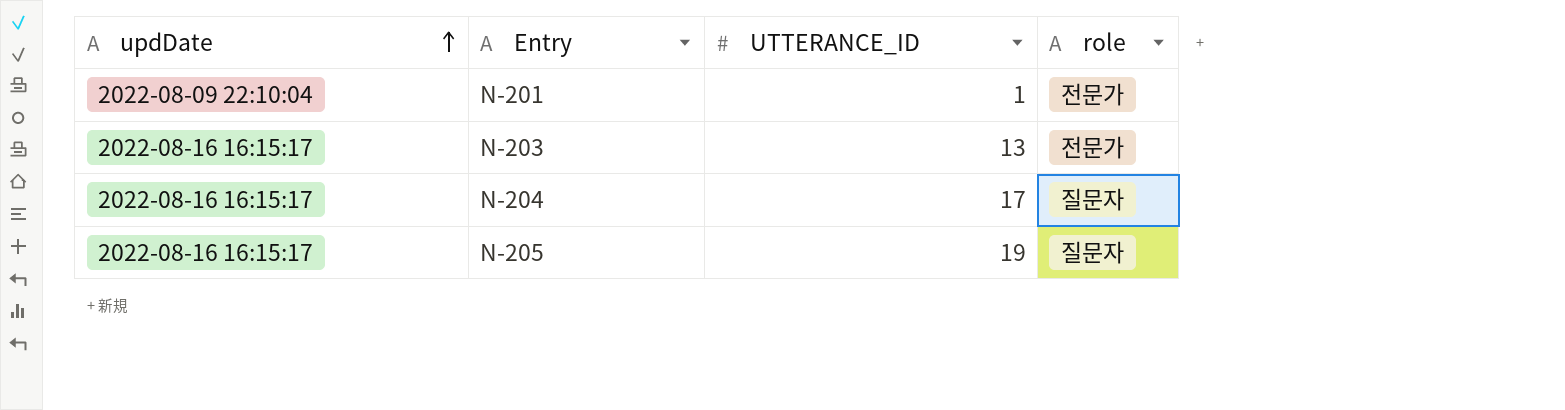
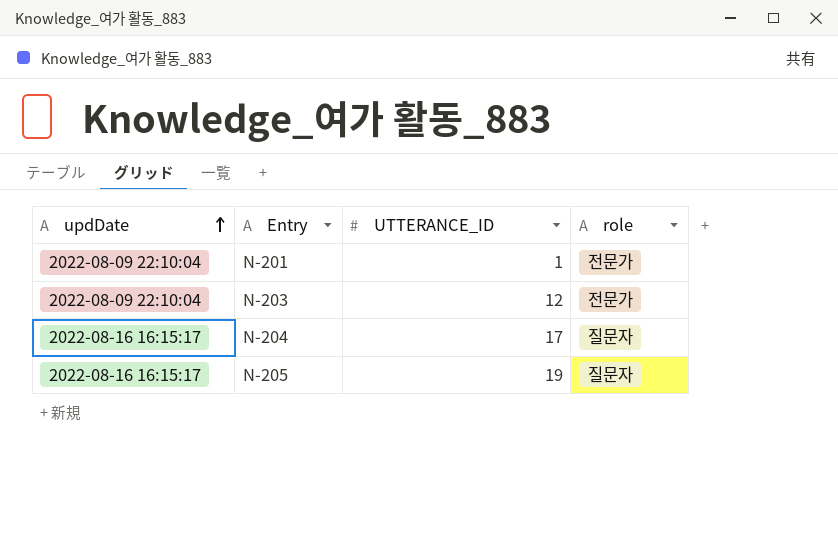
N-203 | updDate: 2022-08-16 16:15:17 -> 2022-08-09 22:10:04
N-203 | UTTERANCE_ID: 13 -> 12

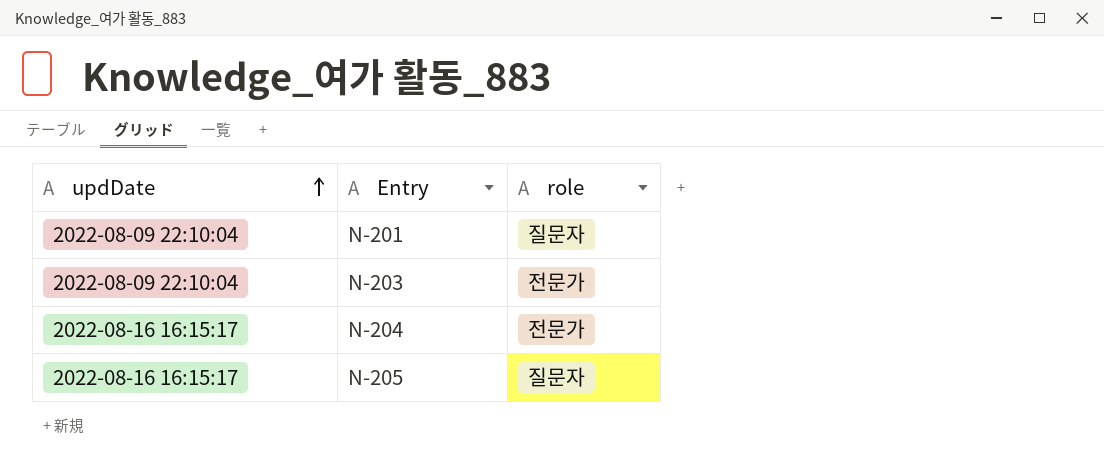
column UTTERANCE_ID | position: 3 -> none
N-201 | role: 전문가 -> 질문자
N-204 | role: 질문자 -> 전문가

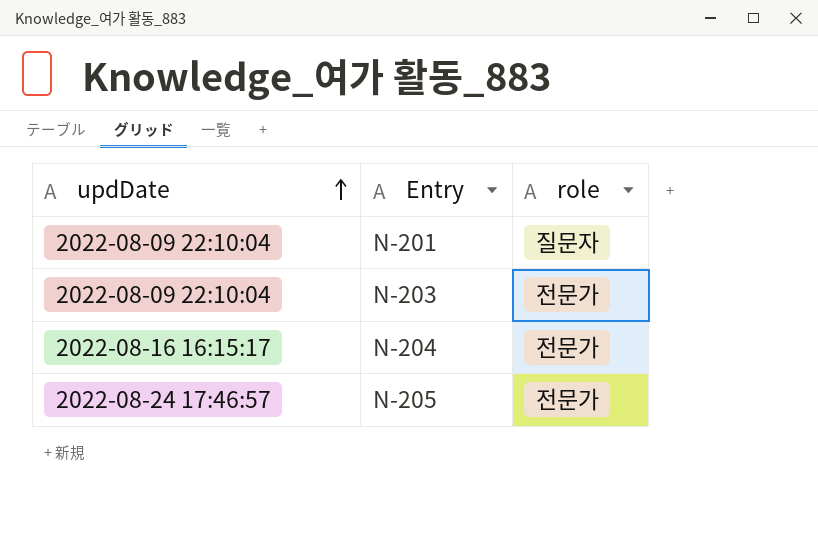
N-205 | updDate: 2022-08-16 16:15:17 -> 2022-08-24 17:46:57
N-205 | role: 질문자 -> 전문가

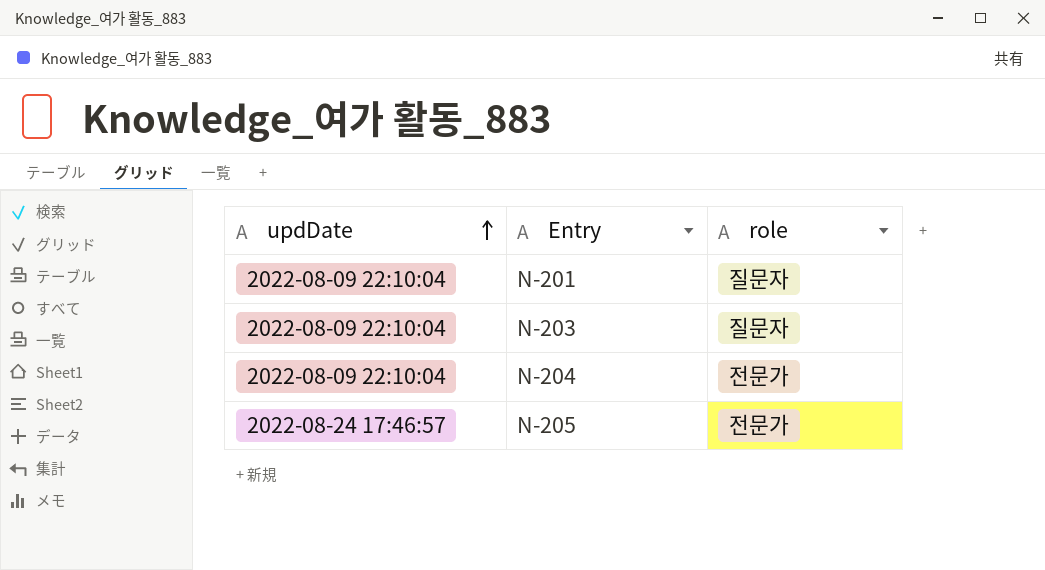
N-203 | role: 전문가 -> 질문자
N-204 | updDate: 2022-08-16 16:15:17 -> 2022-08-09 22:10:04

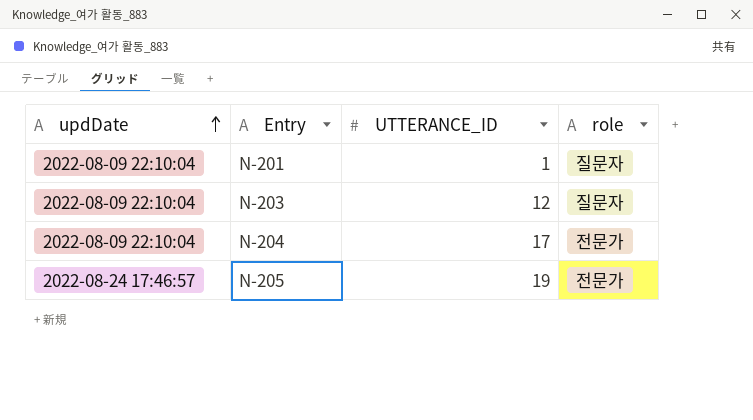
column UTTERANCE_ID | position: none -> 3

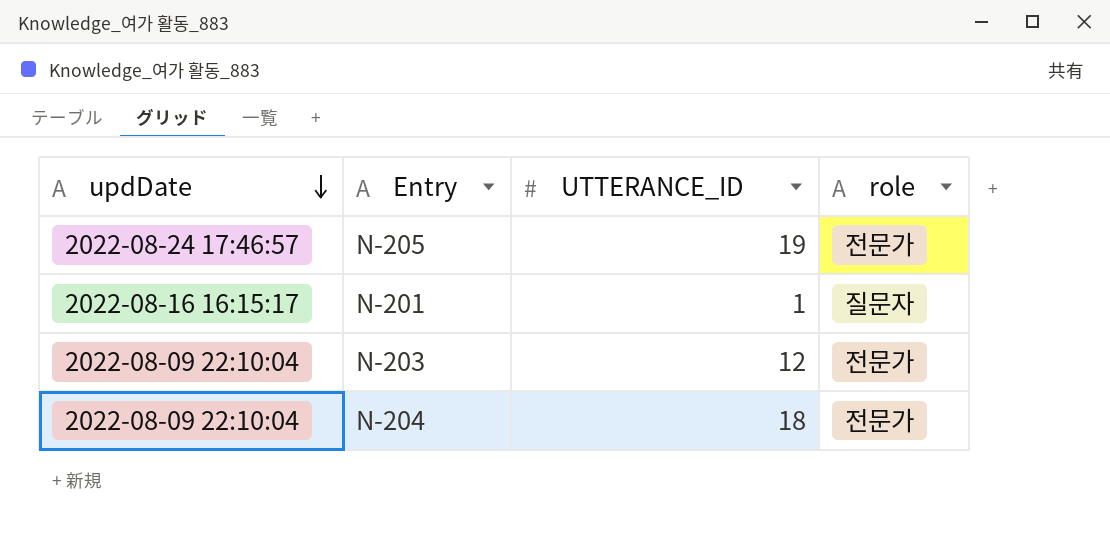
row order: updDate ascending -> updDate descending
N-201 | updDate: 2022-08-09 22:10:04 -> 2022-08-16 16:15:17
N-203 | role: 질문자 -> 전문가
N-204 | UTTERANCE_ID: 17 -> 18

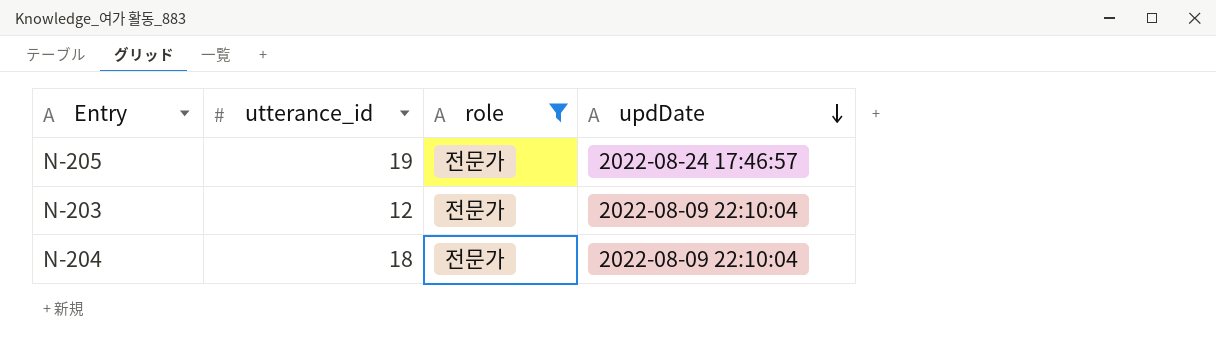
filter: none -> role = 전문가
column name: UTTERANCE_ID -> utterance_id
column updDate | position: 1 -> 4

